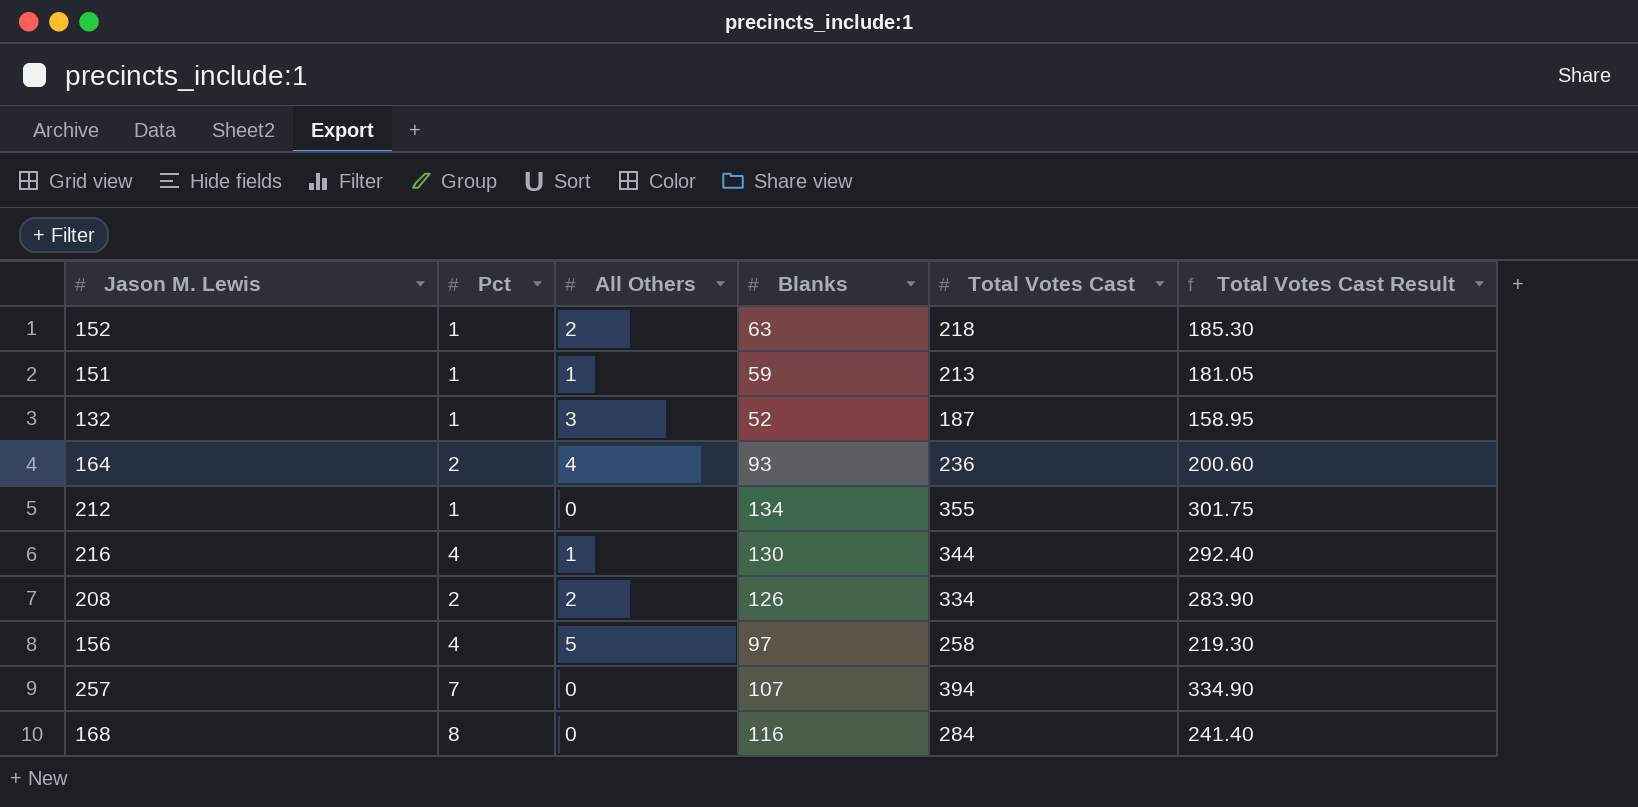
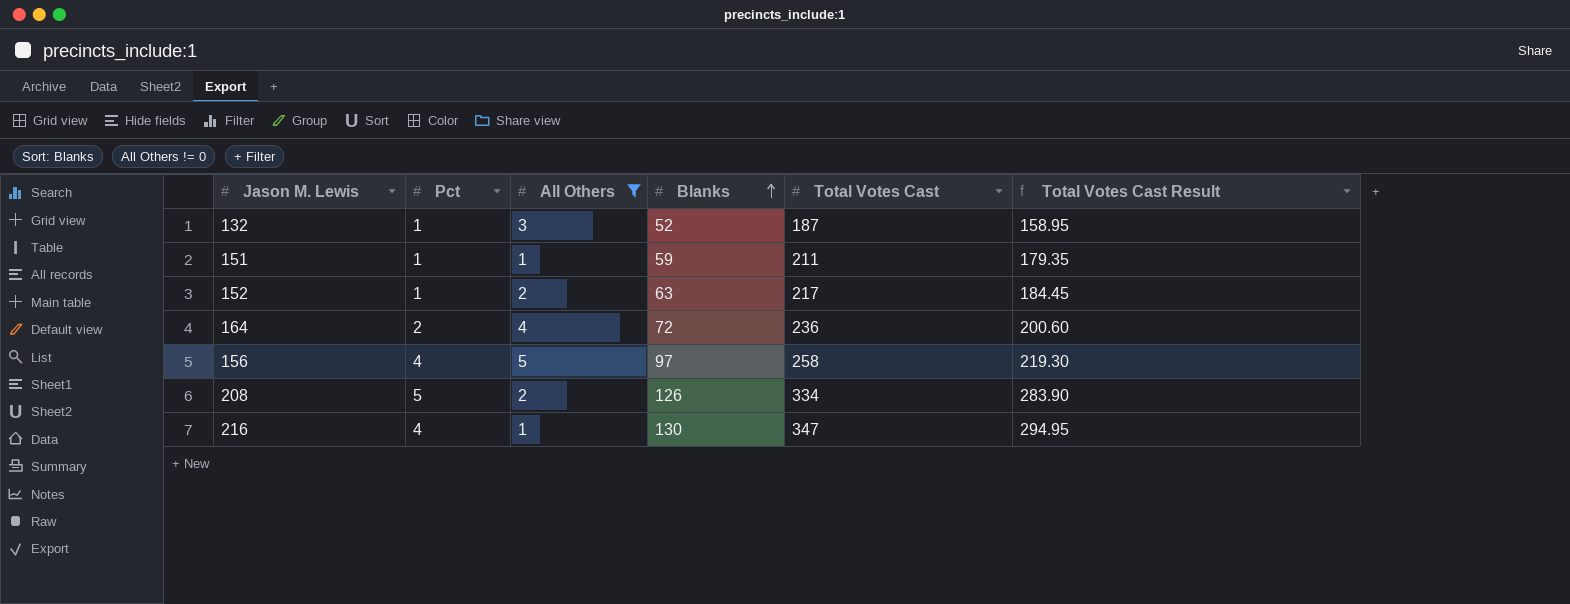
filter: none -> All Others != 0
row order: none -> Blanks ascending
151 | Total Votes Cast: 213 -> 211
151 | Total Votes Cast Result: 181.05 -> 179.35
152 | Total Votes Cast: 218 -> 217
152 | Total Votes Cast Result: 185.30 -> 184.45
164 | Blanks: 93 -> 72
208 | Pct: 2 -> 5
216 | Total Votes Cast: 344 -> 347
216 | Total Votes Cast Result: 292.40 -> 294.95

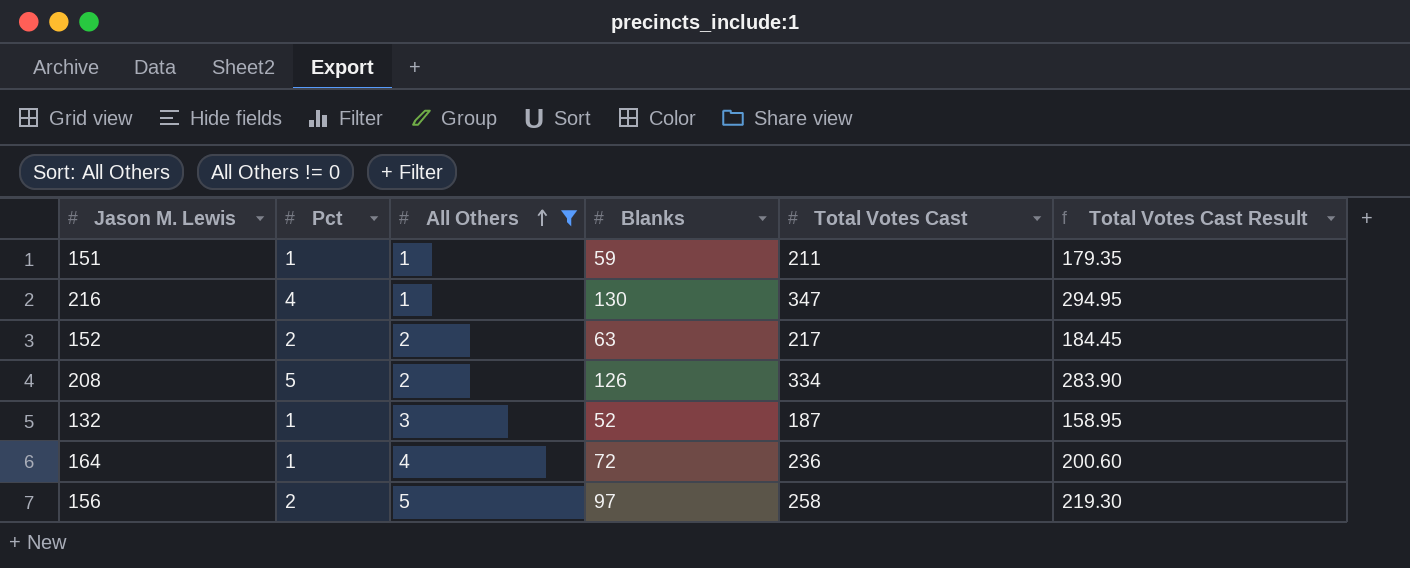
row order: Blanks ascending -> All Others ascending
152 | Pct: 1 -> 2
164 | Pct: 2 -> 1
156 | Pct: 4 -> 2

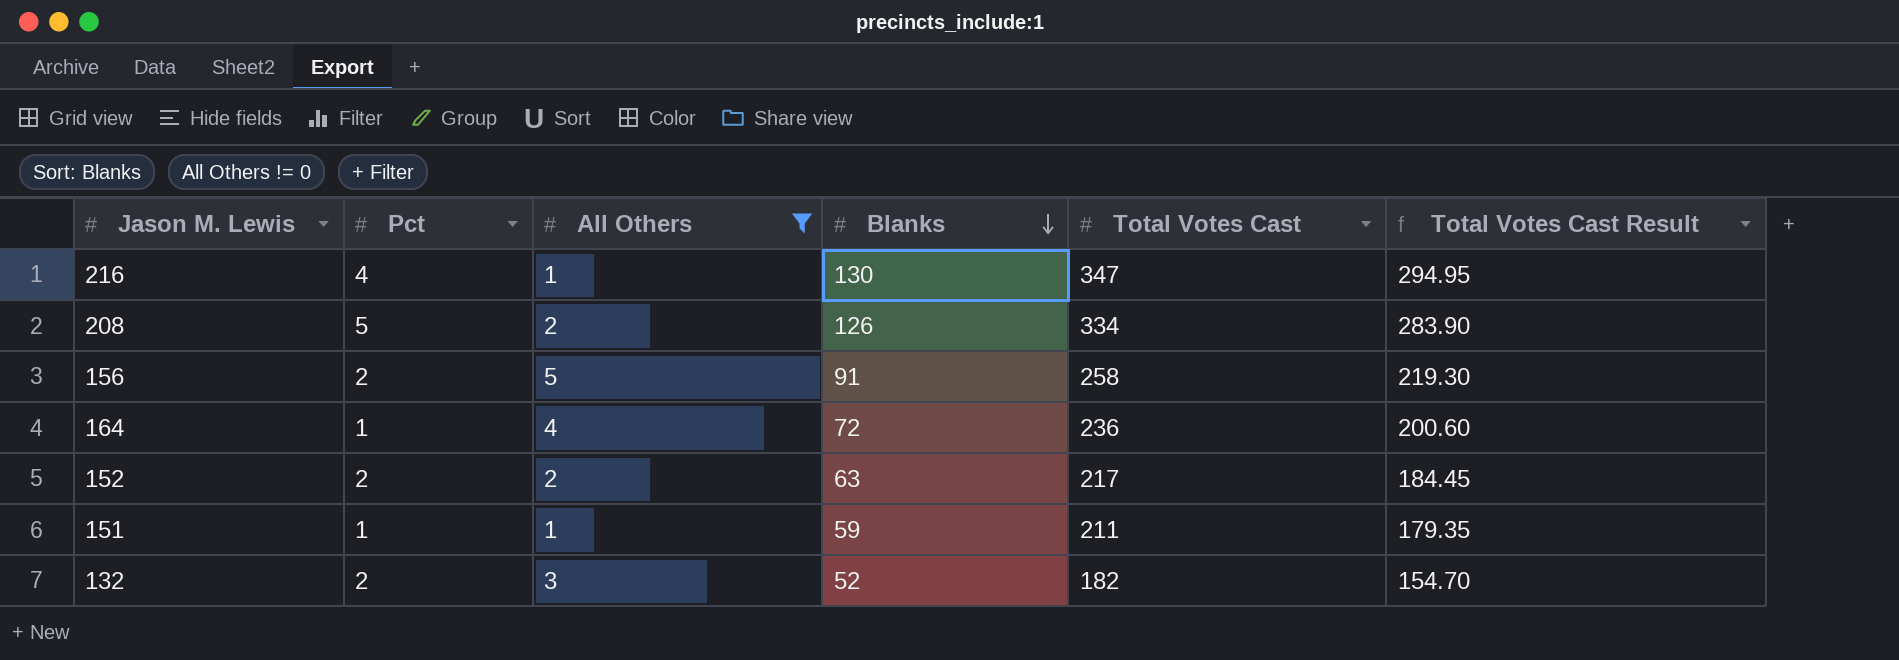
row order: All Others ascending -> Blanks descending
156 | Blanks: 97 -> 91
132 | Pct: 1 -> 2
132 | Total Votes Cast: 187 -> 182
132 | Total Votes Cast Result: 158.95 -> 154.70

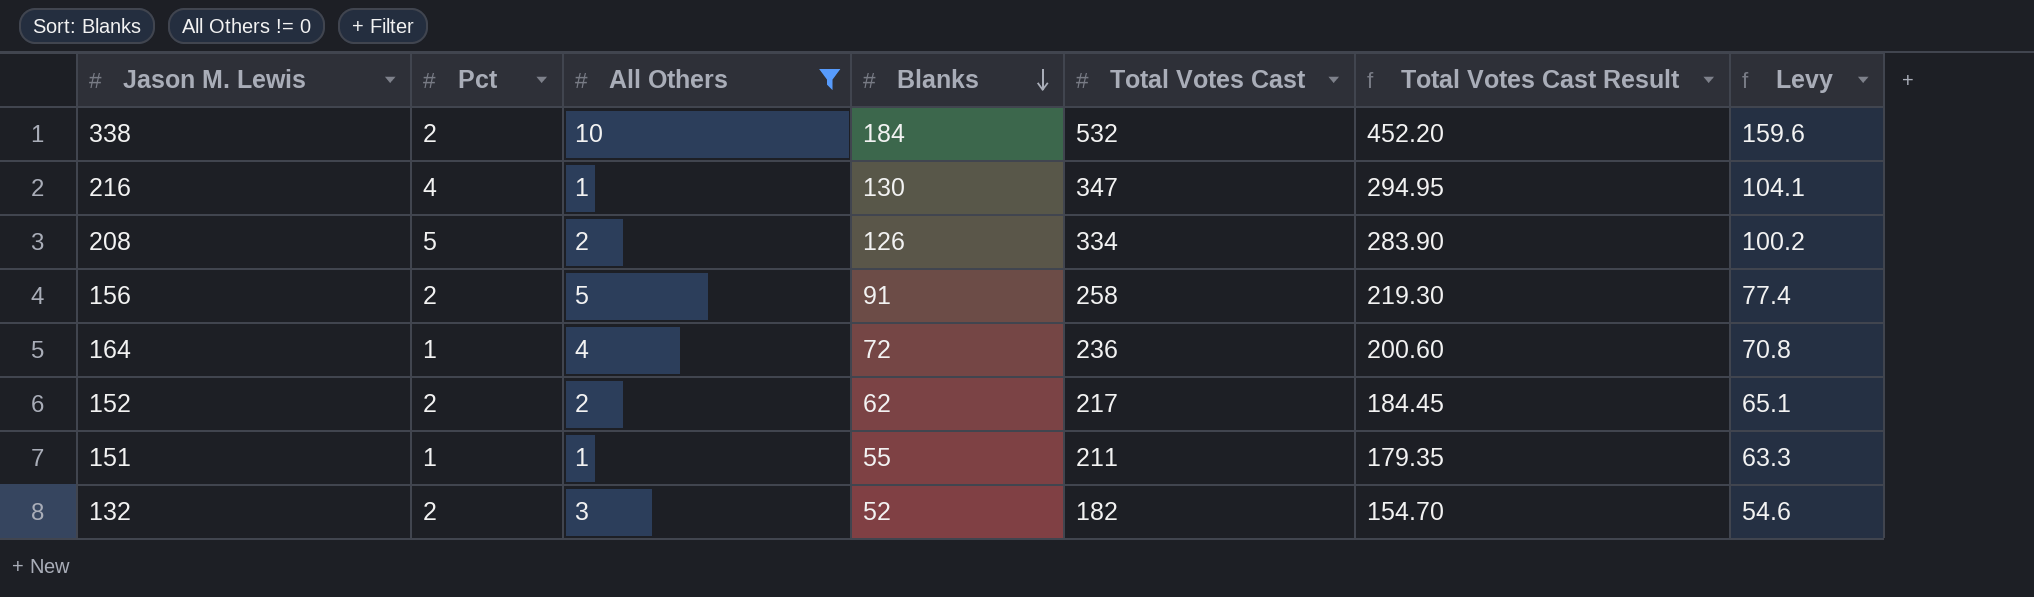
column Levy | formula: none -> [Total Votes Cast] * 0.3
row 338: none -> 2 | 10 | 184 | 532 | 452.20 | 159.6
152 | Blanks: 63 -> 62
151 | Blanks: 59 -> 55

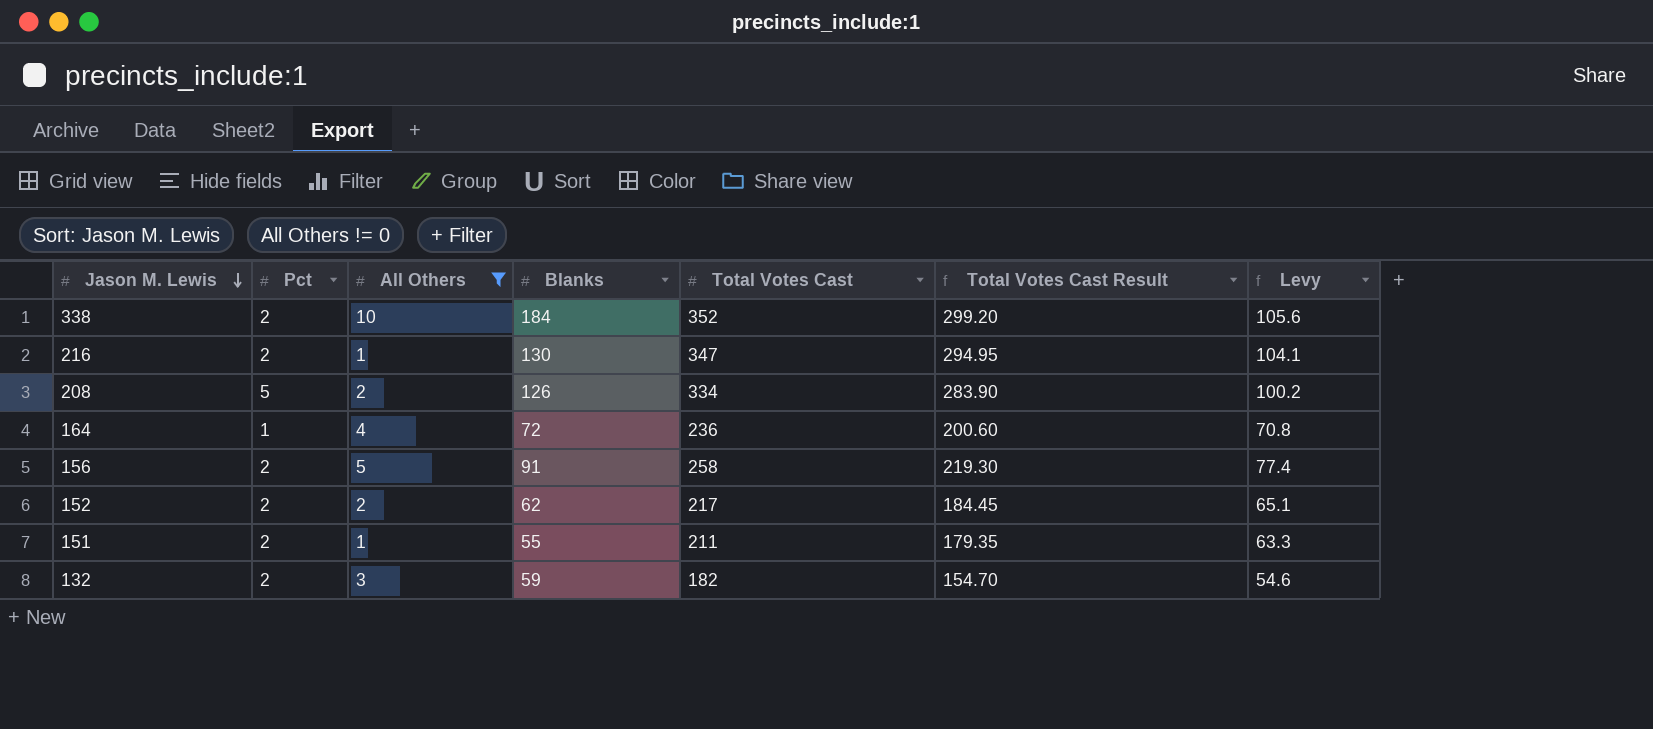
row order: Blanks descending -> Jason M. Lewis descending
338 | Total Votes Cast: 532 -> 352
338 | Total Votes Cast Result: 452.20 -> 299.20
338 | Levy: 159.6 -> 105.6
216 | Pct: 4 -> 2
151 | Pct: 1 -> 2
132 | Blanks: 52 -> 59

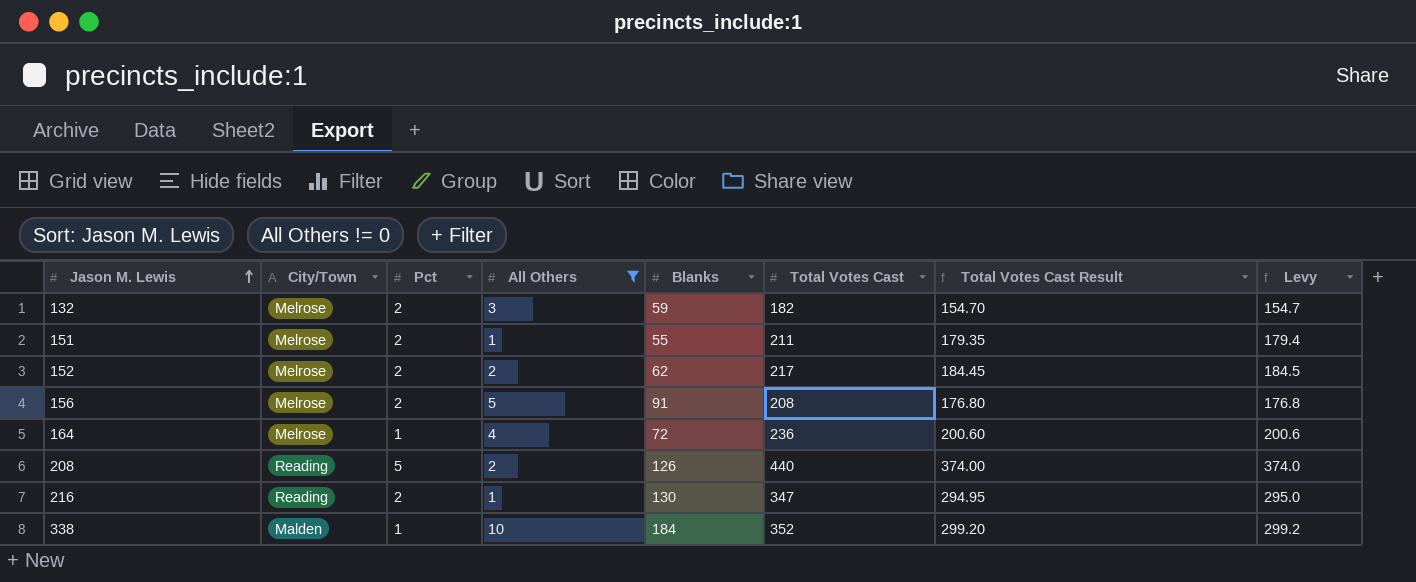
row order: Jason M. Lewis descending -> Jason M. Lewis ascending
column City/Town | position: none -> 2
column Levy | formula: [Total Votes Cast] * 0.3 -> [Total Votes Cast] * 0.85
156 | Total Votes Cast: 258 -> 208
156 | Total Votes Cast Result: 219.30 -> 176.80
208 | Total Votes Cast: 334 -> 440
208 | Total Votes Cast Result: 283.90 -> 374.00
338 | Pct: 2 -> 1

